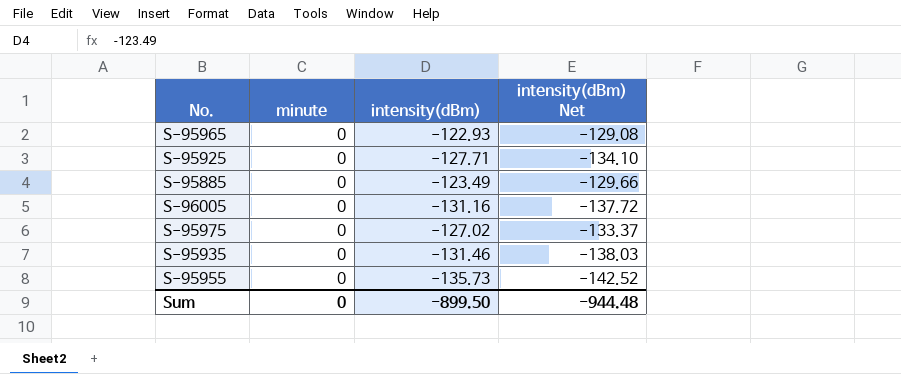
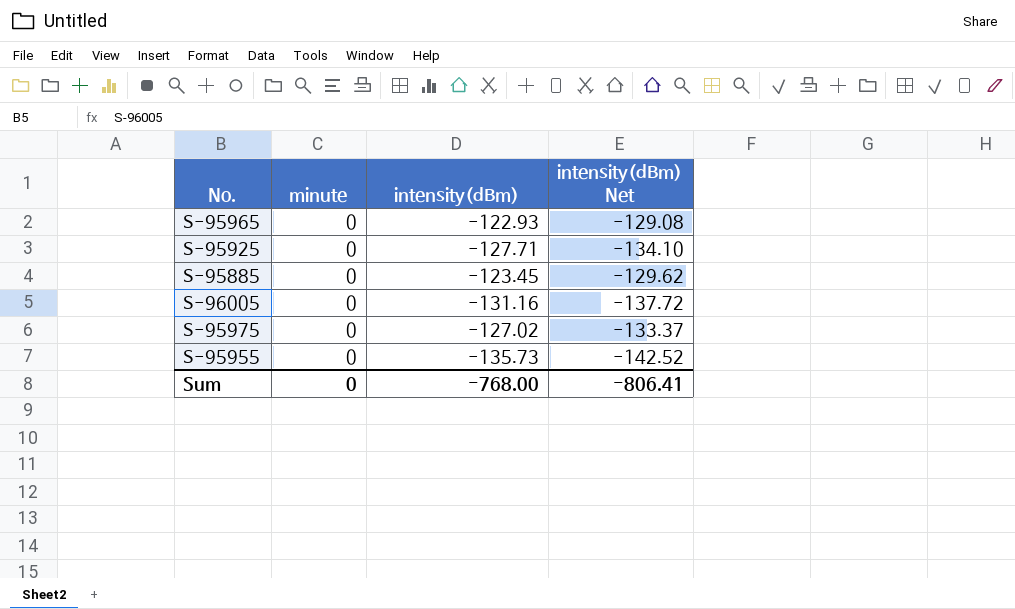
row S-95935: 0 | -131.46 | -138.03 -> none
S-95885 | intensity(dBm): -123.49 -> -123.45
S-95885 | intensity(dBm) Net: -129.66 -> -129.62
Sum | intensity(dBm): -899.50 -> -768.00
Sum | intensity(dBm) Net: -944.48 -> -806.41

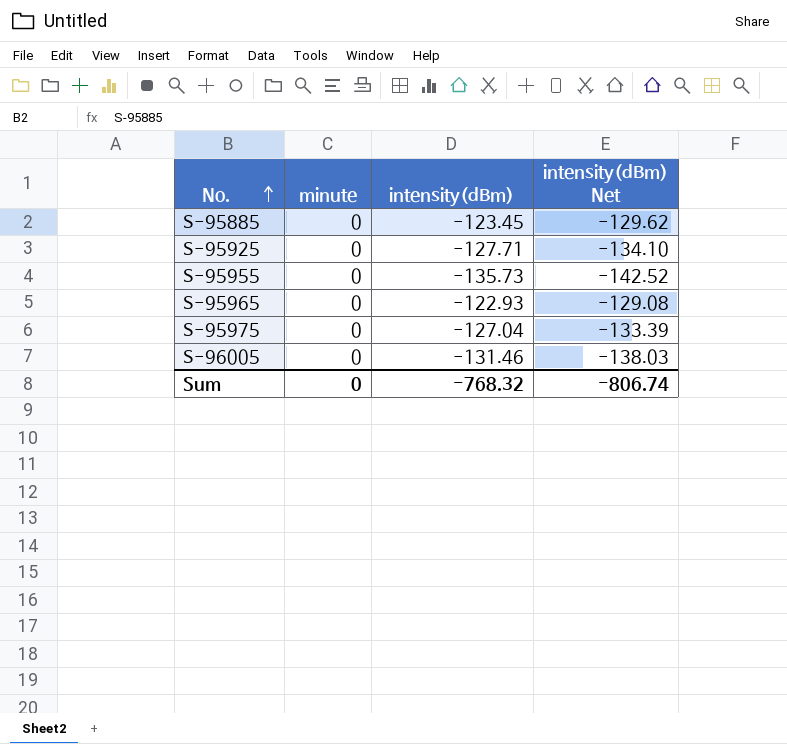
row order: none -> No. ascending
S-95975 | intensity(dBm): -127.02 -> -127.04
S-95975 | intensity(dBm) Net: -133.37 -> -133.39
S-96005 | intensity(dBm): -131.16 -> -131.46
S-96005 | intensity(dBm) Net: -137.72 -> -138.03
Sum | intensity(dBm): -768.00 -> -768.32
Sum | intensity(dBm) Net: -806.41 -> -806.74

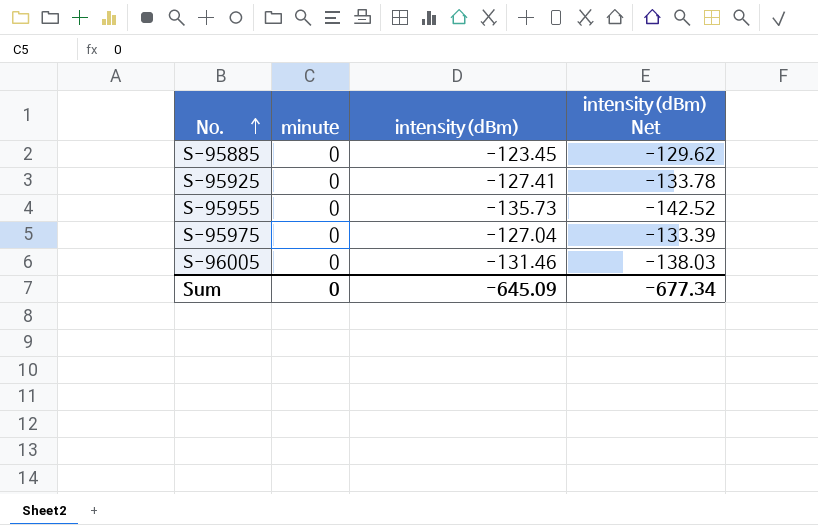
row S-95965: 0 | -122.93 | -129.08 -> none
S-95925 | intensity(dBm): -127.71 -> -127.41
S-95925 | intensity(dBm) Net: -134.10 -> -133.78
Sum | intensity(dBm): -768.32 -> -645.09
Sum | intensity(dBm) Net: -806.74 -> -677.34

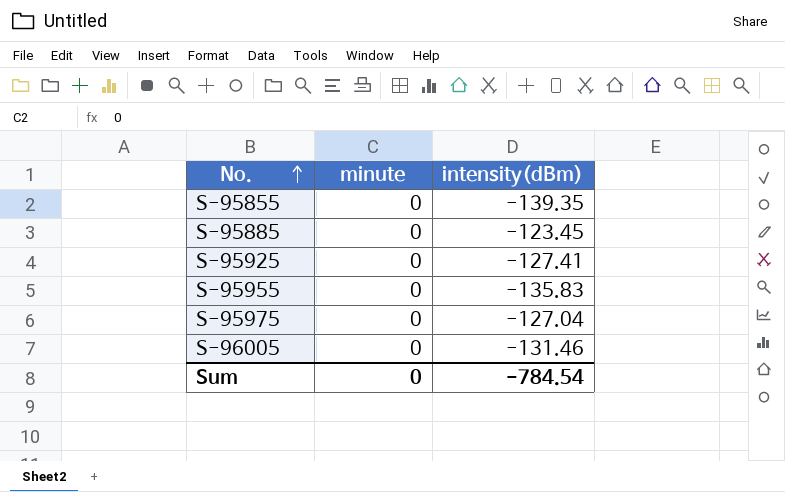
column intensity(dBm) Net | formula: [intensity(dBm)] * 1.05 -> none
row S-95855: none -> 0 | -139.35
S-95955 | intensity(dBm): -135.73 -> -135.83
Sum | intensity(dBm): -645.09 -> -784.54

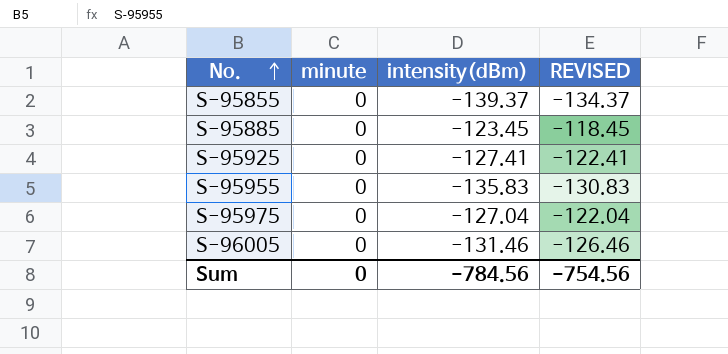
column REVISED | formula: none -> [intensity(dBm)] + 5
S-95855 | intensity(dBm): -139.35 -> -139.37
Sum | intensity(dBm): -784.54 -> -784.56

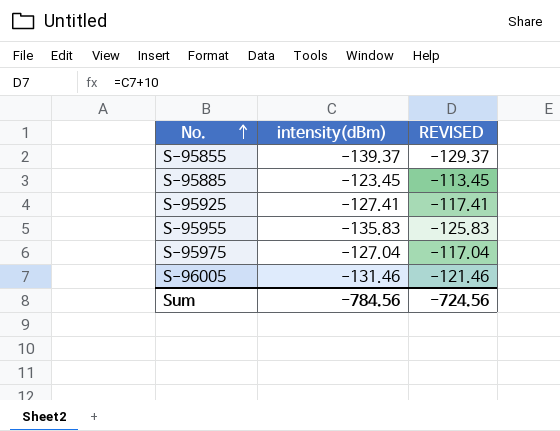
column minute | position: 2 -> none
column REVISED | formula: [intensity(dBm)] + 5 -> [intensity(dBm)] + 10
Sum | REVISED: -754.56 -> -724.56

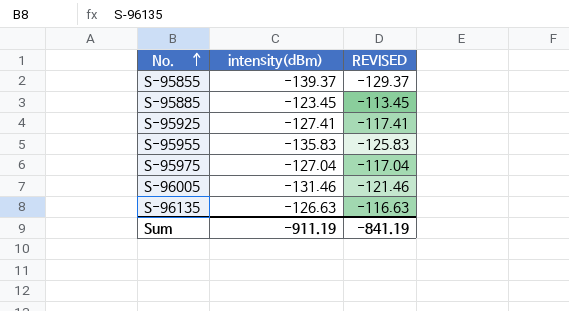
row S-96135: none -> -126.63 | -116.63
Sum | intensity(dBm): -784.56 -> -911.19
Sum | REVISED: -724.56 -> -841.19

